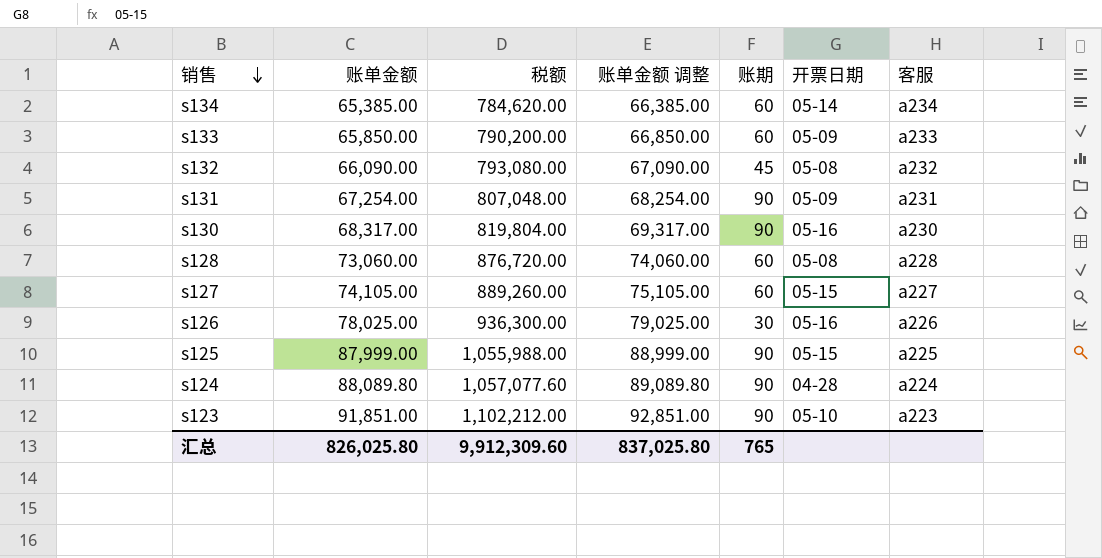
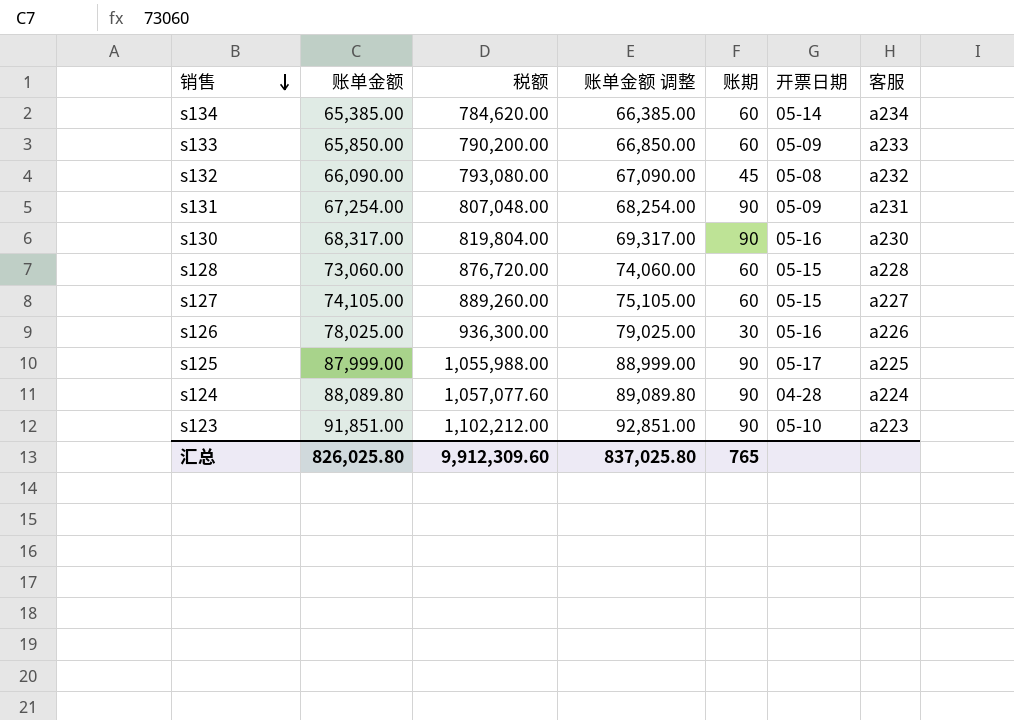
s128 | 开票日期: 05-08 -> 05-15
s125 | 开票日期: 05-15 -> 05-17

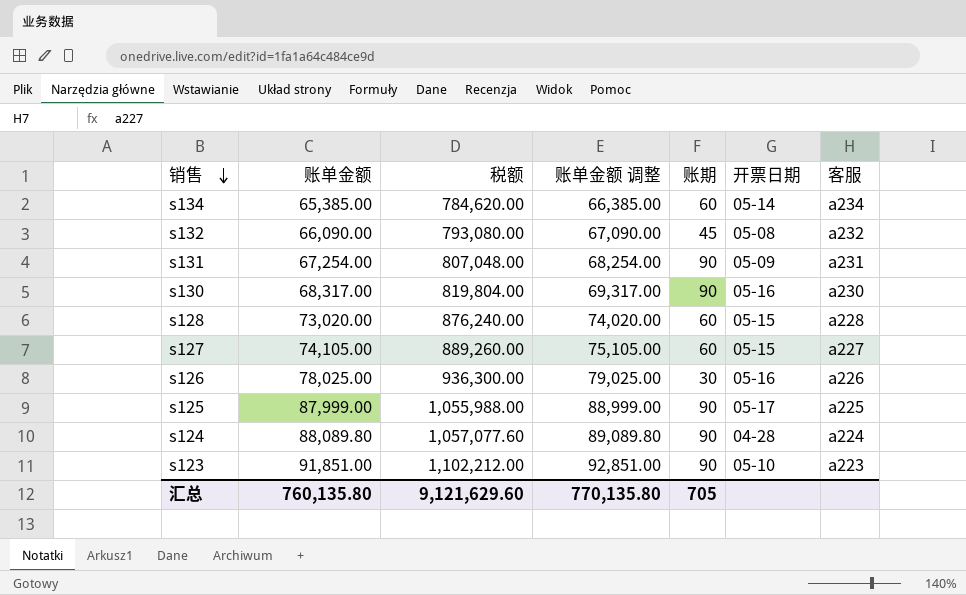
row s133: 65,850.00 | 790,200.00 | 66,850.00 | 60 | 05-09 | a233 -> none
s128 | 账单金额: 73,060.00 -> 73,020.00
s128 | 税额: 876,720.00 -> 876,240.00
s128 | 账单金额 调整: 74,060.00 -> 74,020.00
汇总 | 账单金额: 826,025.80 -> 760,135.80
汇总 | 税额: 9,912,309.60 -> 9,121,629.60
汇总 | 账单金额 调整: 837,025.80 -> 770,135.80
汇总 | 账期: 765 -> 705

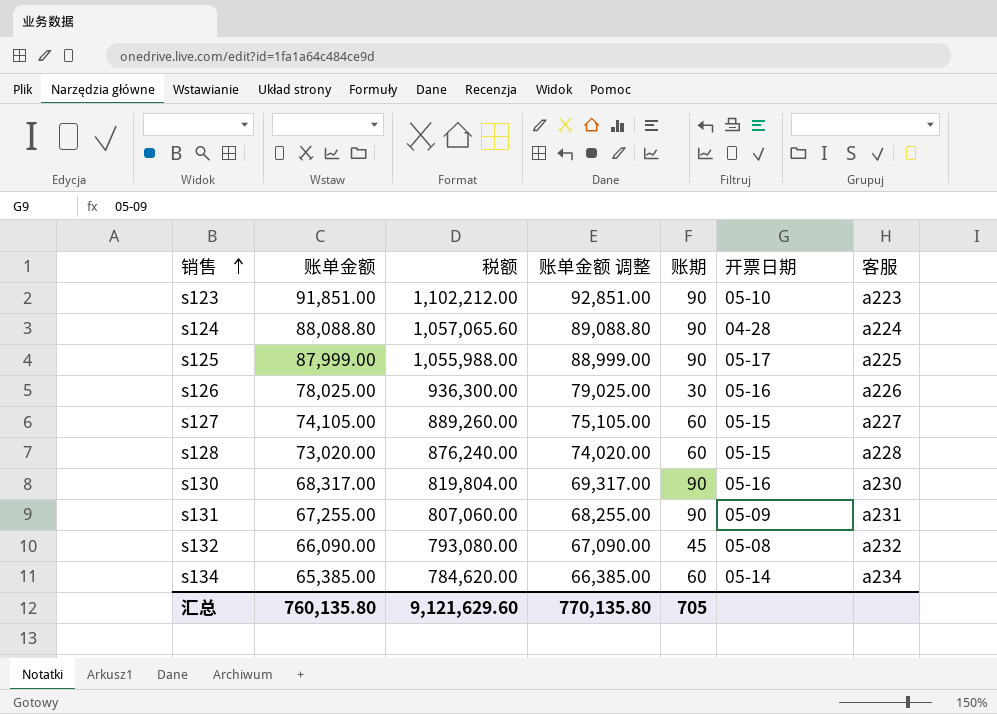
row order: 销售 descending -> 销售 ascending
s124 | 账单金额: 88,089.80 -> 88,088.80
s124 | 税额: 1,057,077.60 -> 1,057,065.60
s124 | 账单金额 调整: 89,089.80 -> 89,088.80
s131 | 账单金额: 67,254.00 -> 67,255.00
s131 | 税额: 807,048.00 -> 807,060.00
s131 | 账单金额 调整: 68,254.00 -> 68,255.00

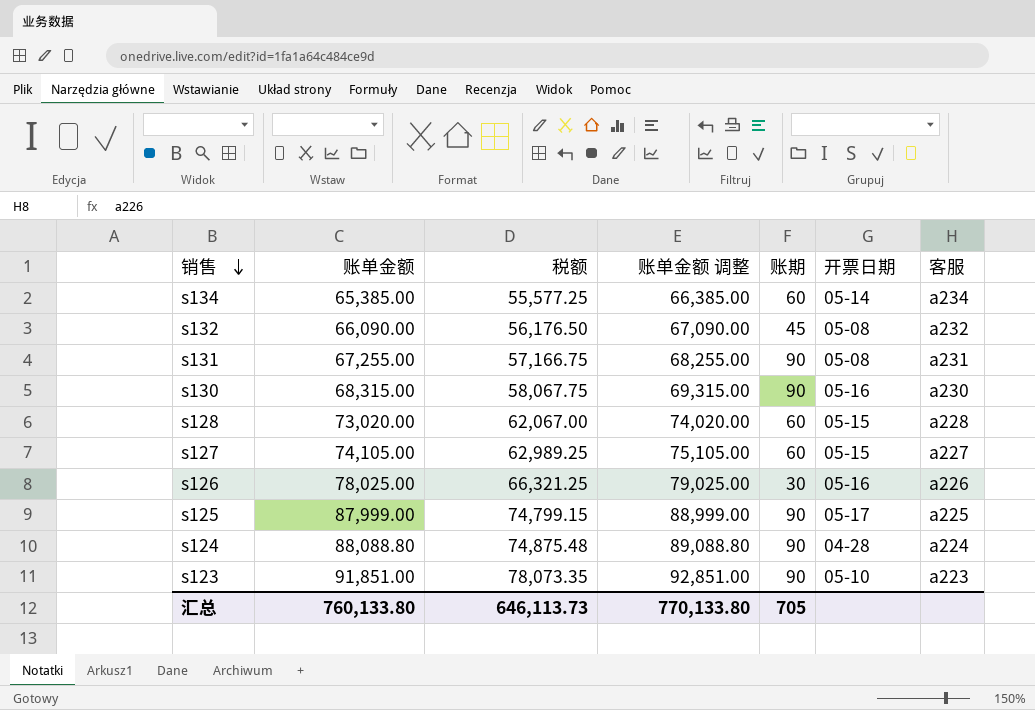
row order: 销售 ascending -> 销售 descending
column 税额 | formula: [账单金额] * 12 -> [账单金额] * 0.85
s131 | 开票日期: 05-09 -> 05-08
s130 | 账单金额: 68,317.00 -> 68,315.00
s130 | 账单金额 调整: 69,317.00 -> 69,315.00
汇总 | 账单金额: 760,135.80 -> 760,133.80
汇总 | 税额: 9,121,629.60 -> 646,113.73
汇总 | 账单金额 调整: 770,135.80 -> 770,133.80

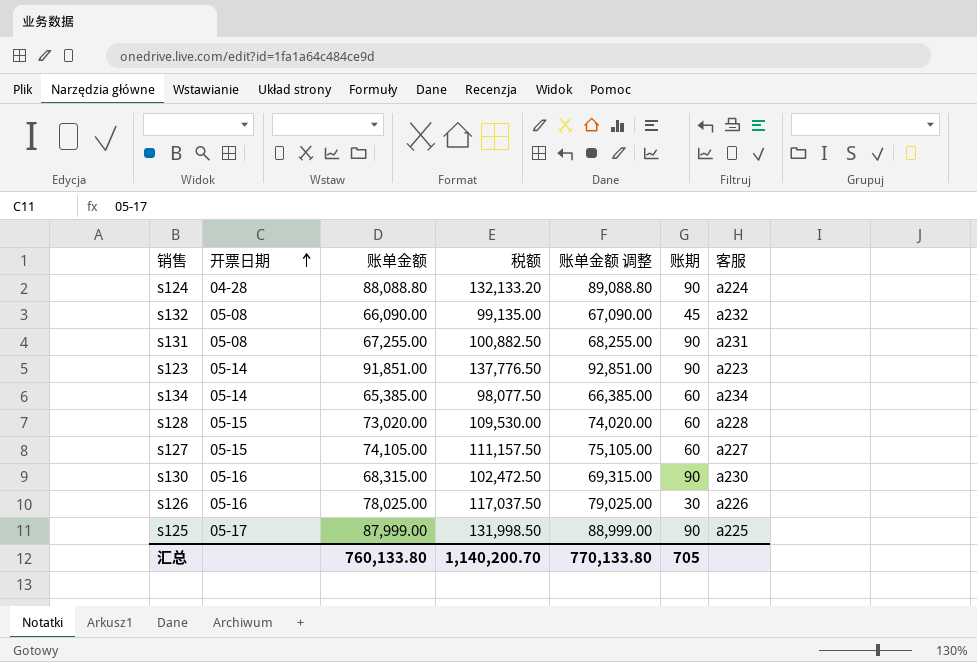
row order: 销售 descending -> 开票日期 ascending
column 开票日期 | position: 6 -> 2
column 税额 | formula: [账单金额] * 0.85 -> [账单金额] * 1.5
s123 | 开票日期: 05-10 -> 05-14
汇总 | 税额: 646,113.73 -> 1,140,200.70

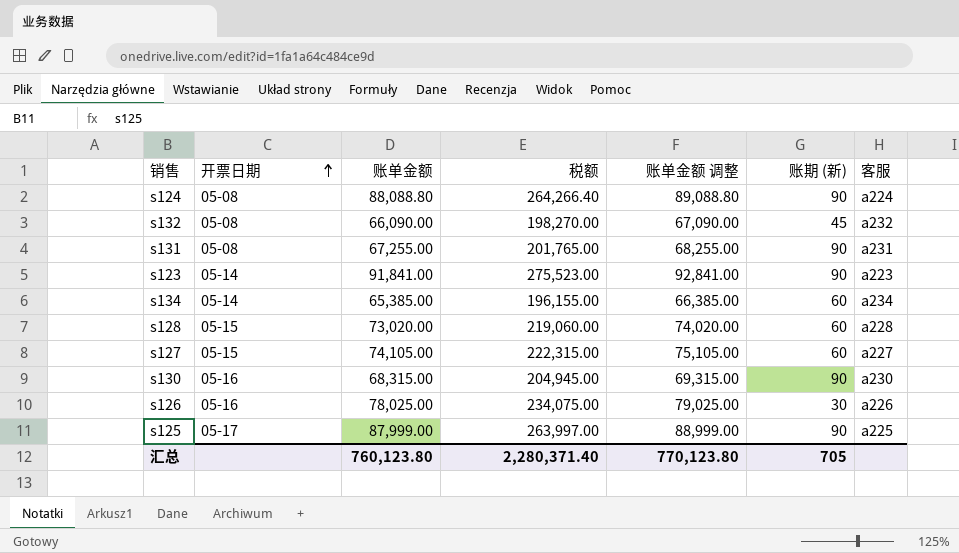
column 税额 | formula: [账单金额] * 1.5 -> [账单金额] * 3
column name: 账期 -> 账期 (新)
s124 | 开票日期: 04-28 -> 05-08
s123 | 账单金额: 91,851.00 -> 91,841.00
s123 | 账单金额 调整: 92,851.00 -> 92,841.00
汇总 | 账单金额: 760,133.80 -> 760,123.80
汇总 | 税额: 1,140,200.70 -> 2,280,371.40
汇总 | 账单金额 调整: 770,133.80 -> 770,123.80

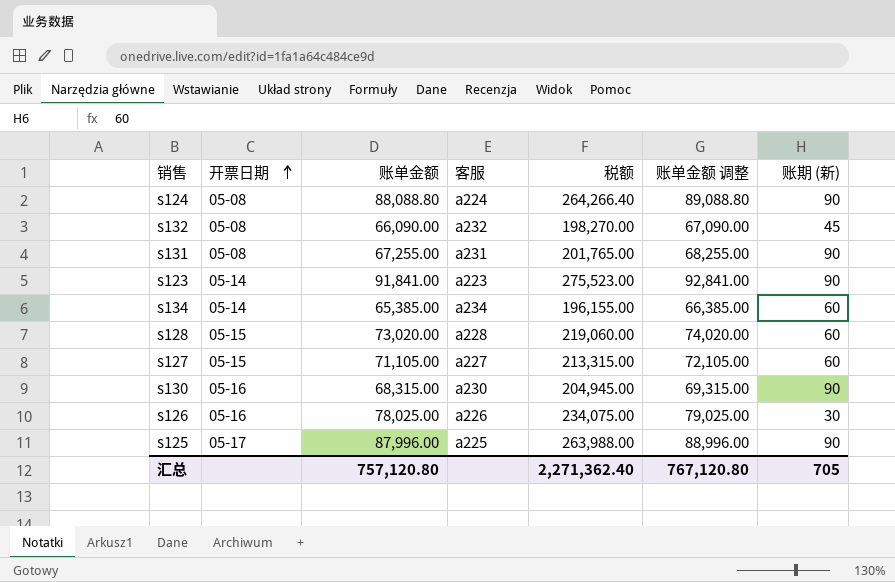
column 客服 | position: 7 -> 4
s127 | 账单金额: 74,105.00 -> 71,105.00
s127 | 税额: 222,315.00 -> 213,315.00
s127 | 账单金额 调整: 75,105.00 -> 72,105.00
s125 | 账单金额: 87,999.00 -> 87,996.00
s125 | 税额: 263,997.00 -> 263,988.00
s125 | 账单金额 调整: 88,999.00 -> 88,996.00
汇总 | 账单金额: 760,123.80 -> 757,120.80
汇总 | 税额: 2,280,371.40 -> 2,271,362.40
汇总 | 账单金额 调整: 770,123.80 -> 767,120.80

